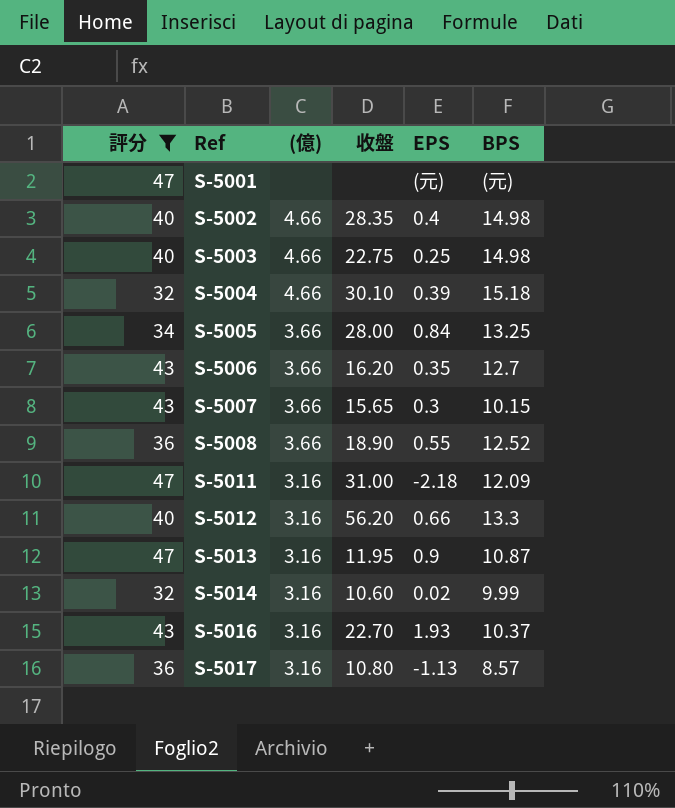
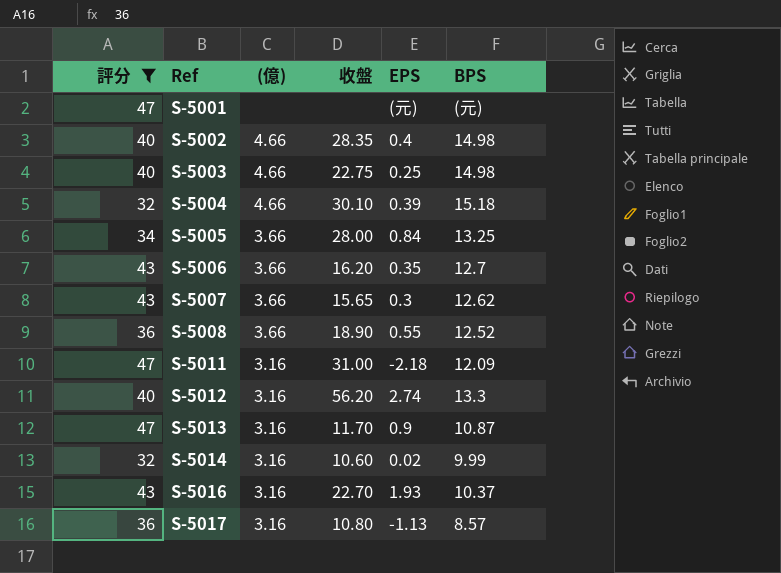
S-5007 | BPS: 10.15 -> 12.62
S-5012 | EPS: 0.66 -> 2.74
S-5013 | 收盤: 11.95 -> 11.70

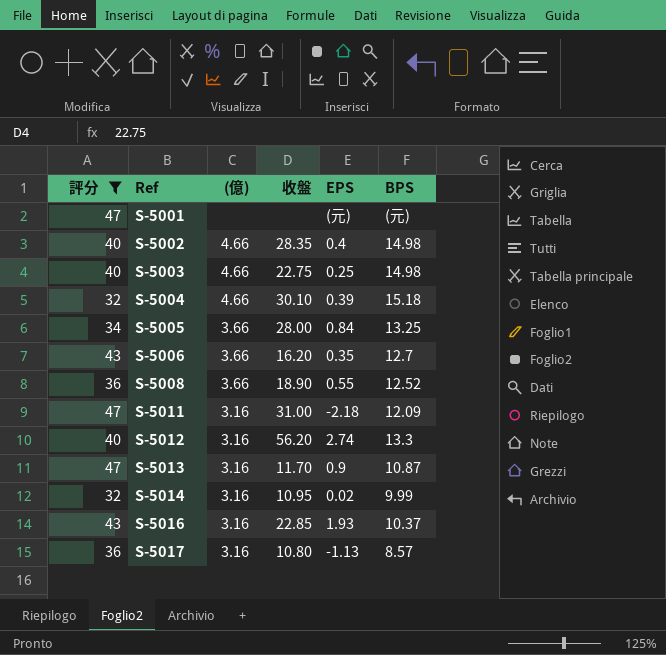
row S-5007: 43 | 3.66 | 15.65 | 0.3 | 12.62 -> none
S-5014 | 收盤: 10.60 -> 10.95
S-5016 | 收盤: 22.70 -> 22.85

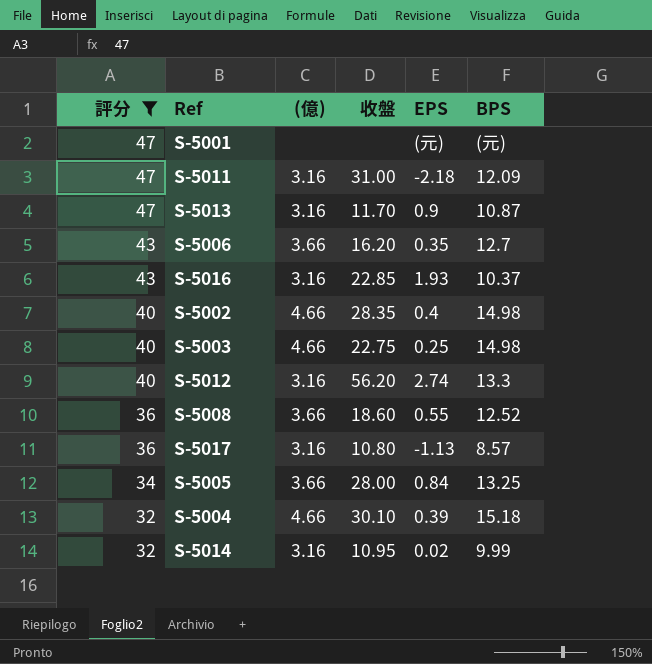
row order: Ref ascending -> 評分 descending
S-5008 | 收盤: 18.90 -> 18.60

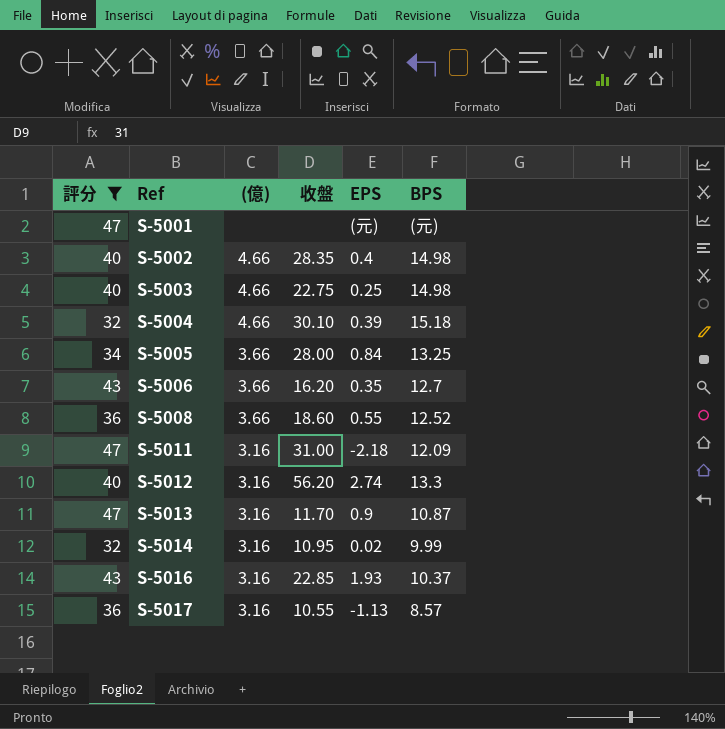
row order: 評分 descending -> Ref ascending
S-5017 | 收盤: 10.80 -> 10.55

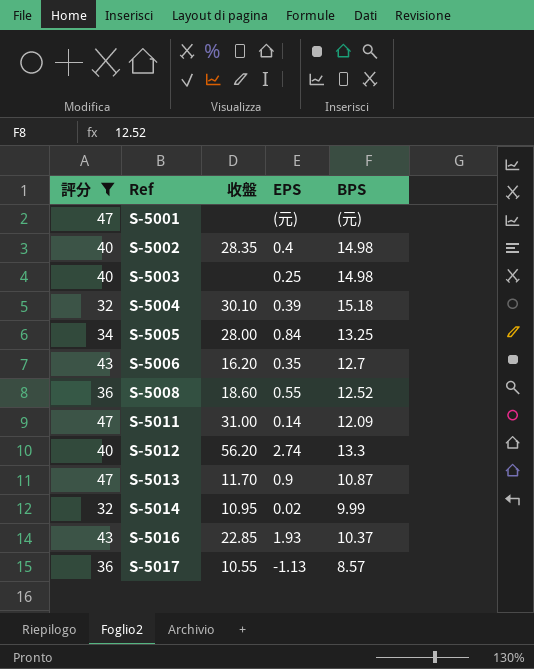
column (億) | position: 3 -> none
S-5003 | 收盤: 22.75 -> none
S-5011 | EPS: -2.18 -> 0.14

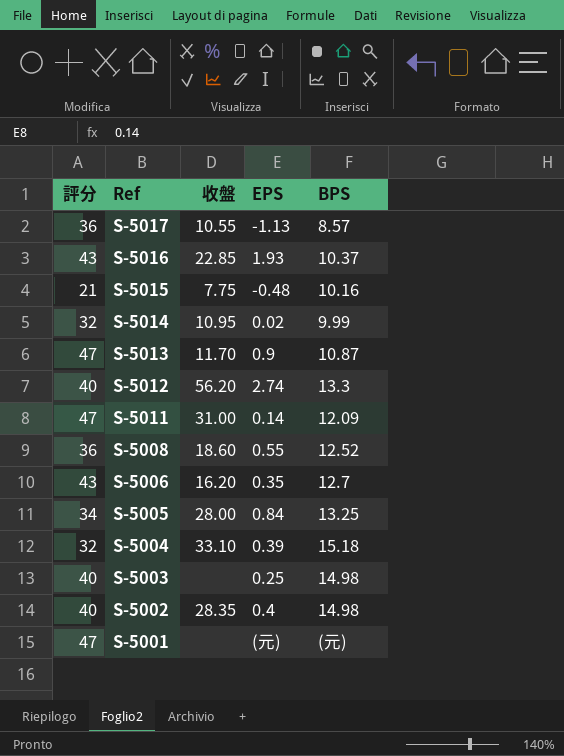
filter: 評分 != 21 -> none
row order: Ref ascending -> Ref descending
S-5004 | 收盤: 30.10 -> 33.10

